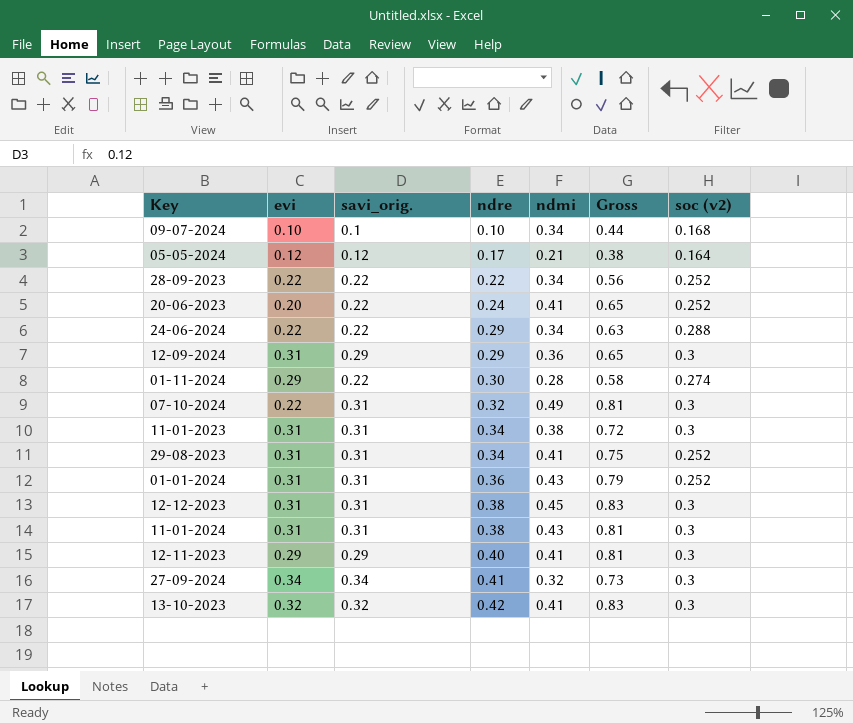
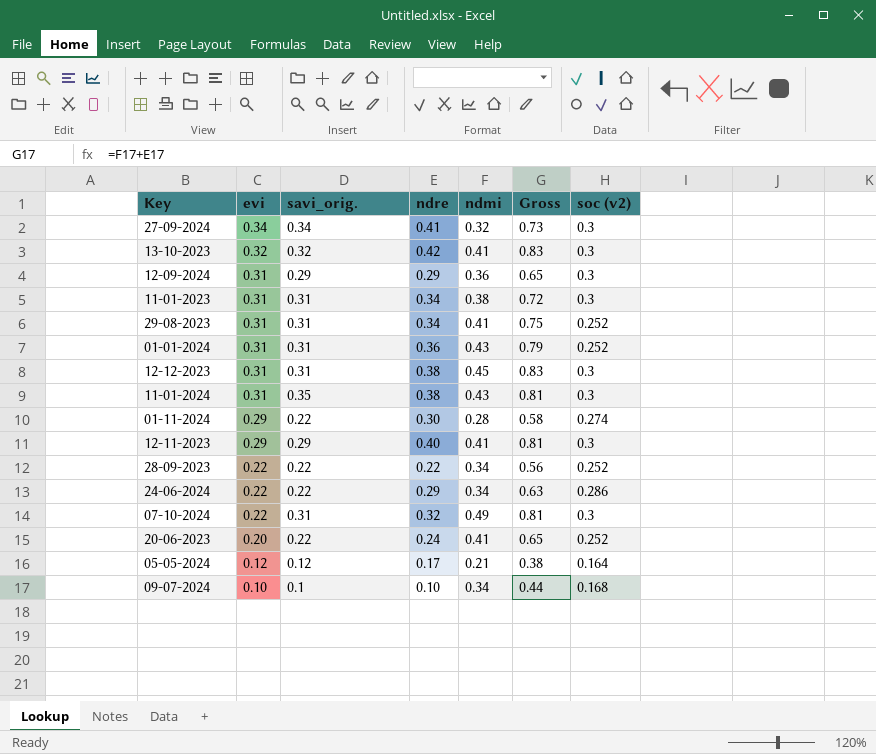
row order: ndre ascending -> evi descending
11-01-2024 | savi_orig.: 0.31 -> 0.35
24-06-2024 | soc (v2): 0.288 -> 0.286

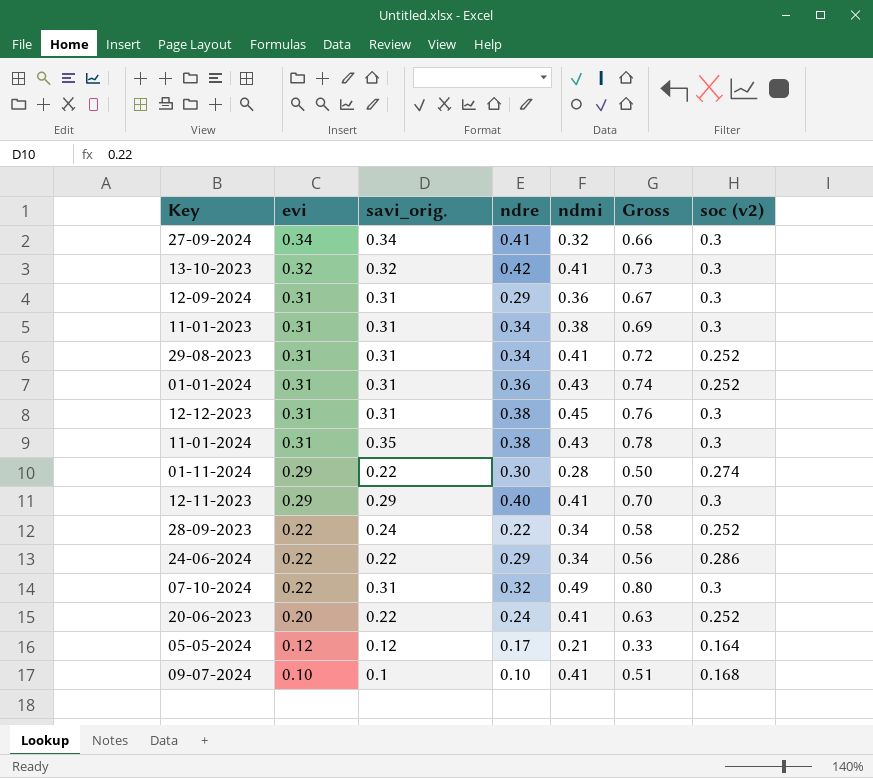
column Gross | formula: [ndre] + [ndmi] -> [savi_orig.] + [ndmi]
12-09-2024 | savi_orig.: 0.29 -> 0.31
28-09-2023 | savi_orig.: 0.22 -> 0.24
09-07-2024 | ndmi: 0.34 -> 0.41

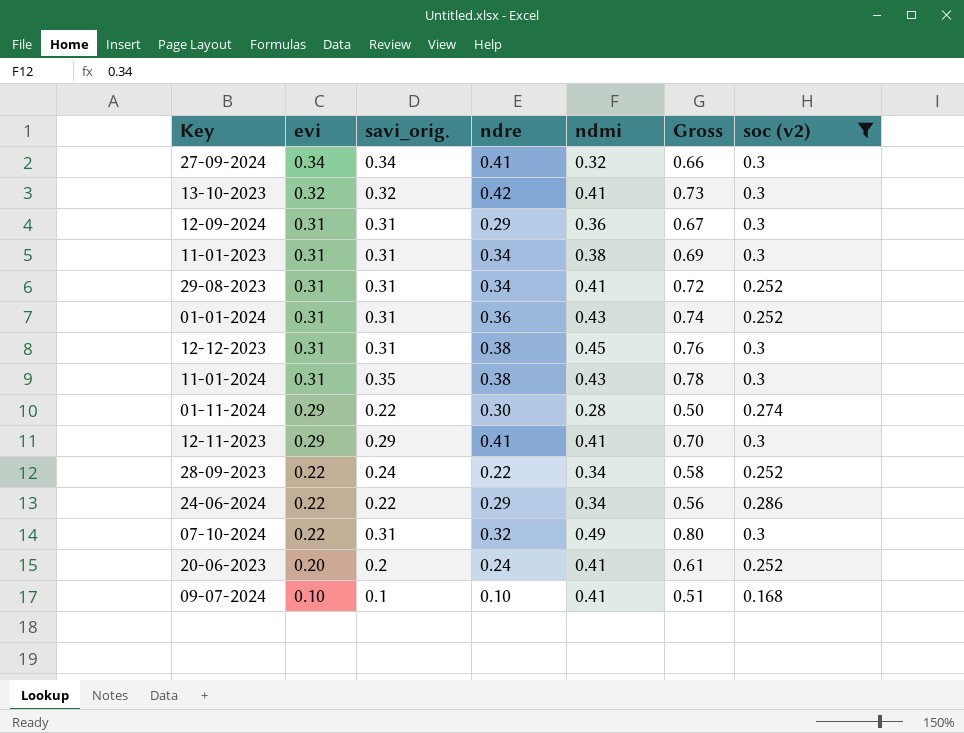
filter: none -> soc (v2) != 0.164
12-11-2023 | ndre: 0.40 -> 0.41
20-06-2023 | savi_orig.: 0.22 -> 0.2
20-06-2023 | Gross: 0.63 -> 0.61

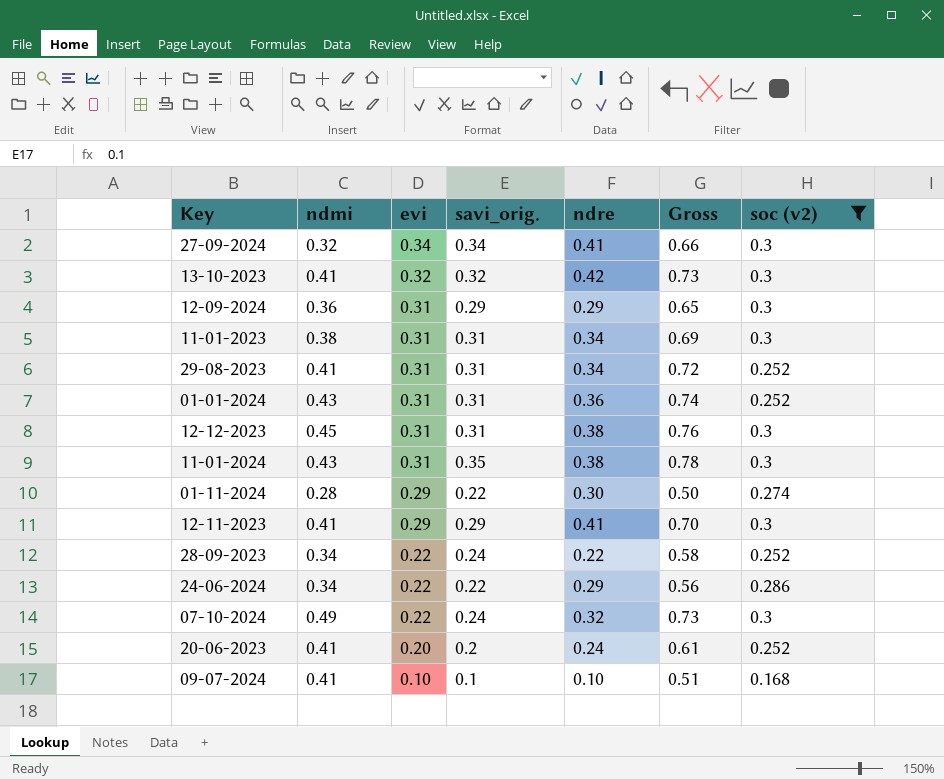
column ndmi | position: 5 -> 2
12-09-2024 | savi_orig.: 0.31 -> 0.29
12-09-2024 | Gross: 0.67 -> 0.65
07-10-2024 | savi_orig.: 0.31 -> 0.24
07-10-2024 | Gross: 0.80 -> 0.73

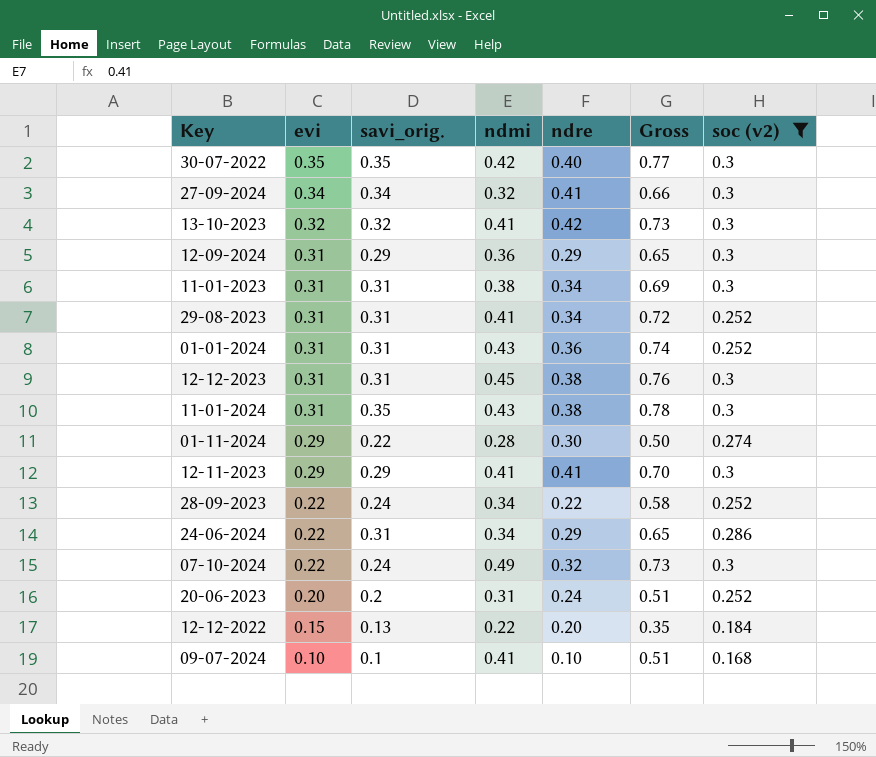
column ndmi | position: 2 -> 4
row 30-07-2022: none -> 0.35 | 0.35 | 0.42 | 0.40 | 0.77 | 0.3
24-06-2024 | savi_orig.: 0.22 -> 0.31
24-06-2024 | Gross: 0.56 -> 0.65
20-06-2023 | ndmi: 0.41 -> 0.31
20-06-2023 | Gross: 0.61 -> 0.51
row 12-12-2022: none -> 0.15 | 0.13 | 0.22 | 0.20 | 0.35 | 0.184

